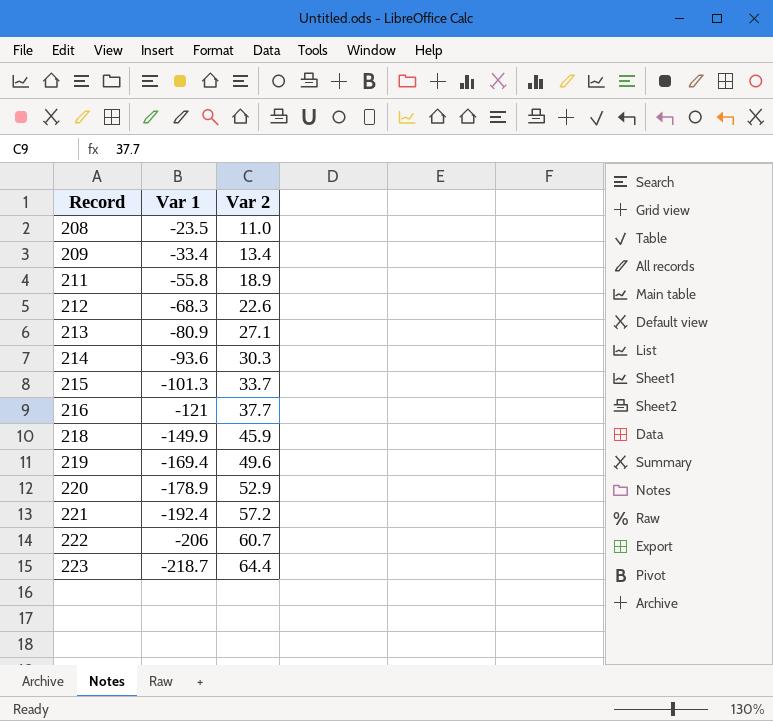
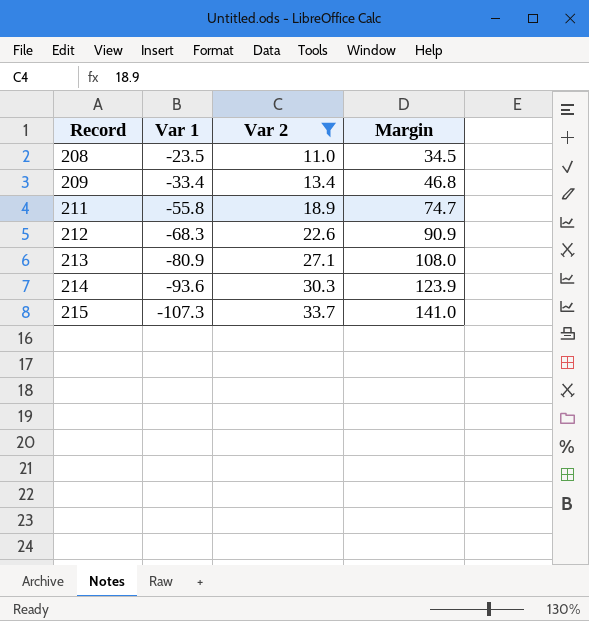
filter: none -> Var 2 <= 33.7
column Margin | formula: none -> [Var 2] - [Var 1]
215 | Var 1: -101.3 -> -107.3

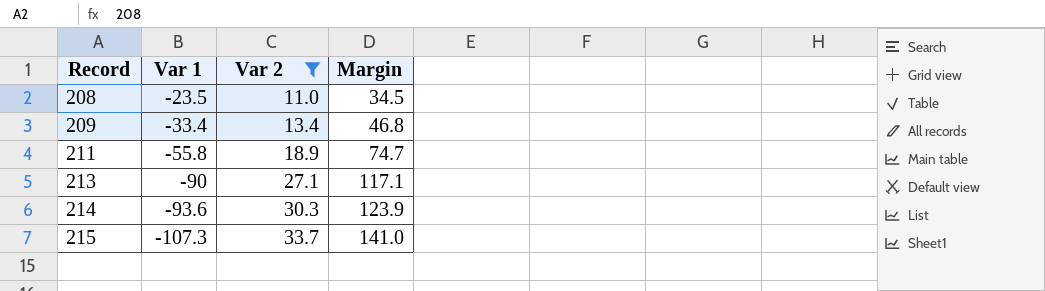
row 212: -68.3 | 22.6 | 90.9 -> none
213 | Var 1: -80.9 -> -90
213 | Margin: 108.0 -> 117.1

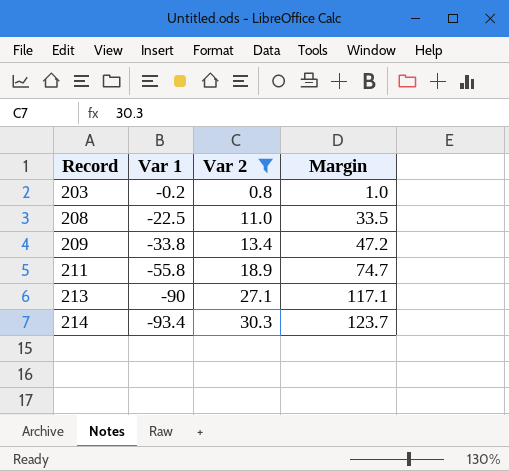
row 215: -107.3 | 33.7 | 141.0 -> none
row 203: none -> -0.2 | 0.8 | 1.0
208 | Var 1: -23.5 -> -22.5
208 | Margin: 34.5 -> 33.5
209 | Var 1: -33.4 -> -33.8
209 | Margin: 46.8 -> 47.2
214 | Var 1: -93.6 -> -93.4
214 | Margin: 123.9 -> 123.7

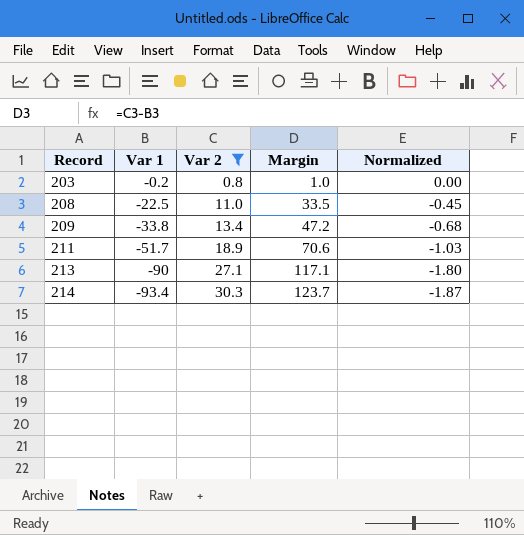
column Normalized | formula: none -> [Var 1] * 0.02
211 | Var 1: -55.8 -> -51.7
211 | Margin: 74.7 -> 70.6

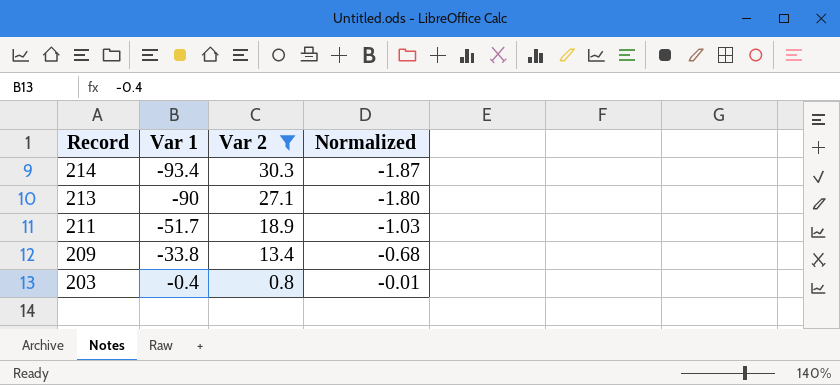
row order: Record ascending -> Record descending
column Margin | formula: [Var 2] - [Var 1] -> none
row 208: -22.5 | 11.0 | 33.5 | -0.45 -> none
203 | Var 1: -0.2 -> -0.4
203 | Normalized: 0.00 -> -0.01

